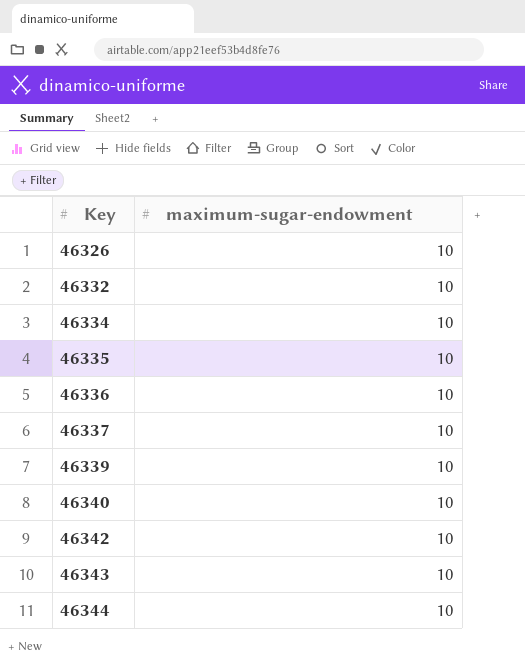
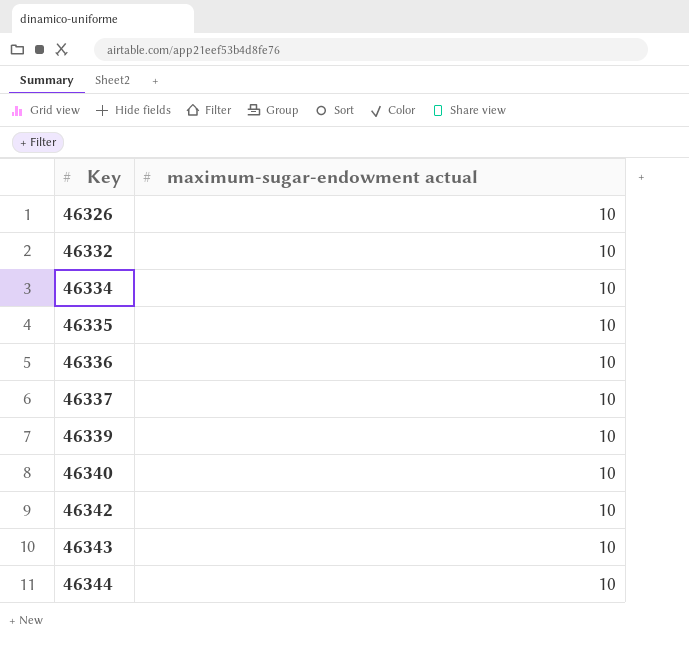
column name: maximum-sugar-endowment -> maximum-sugar-endowment actual

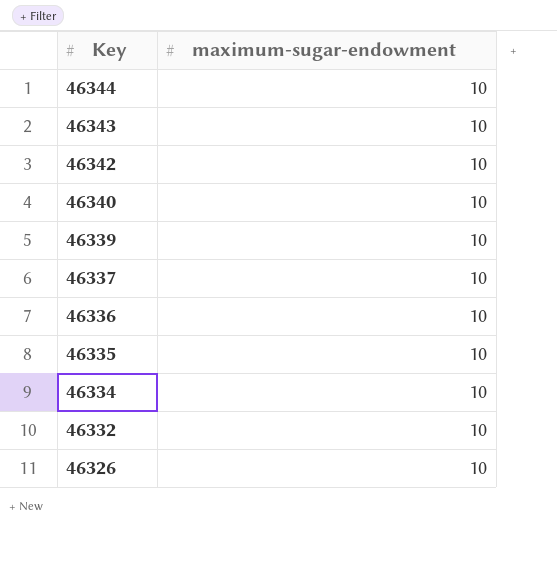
row order: Key ascending -> Key descending
column name: maximum-sugar-endowment actual -> maximum-sugar-endowment

